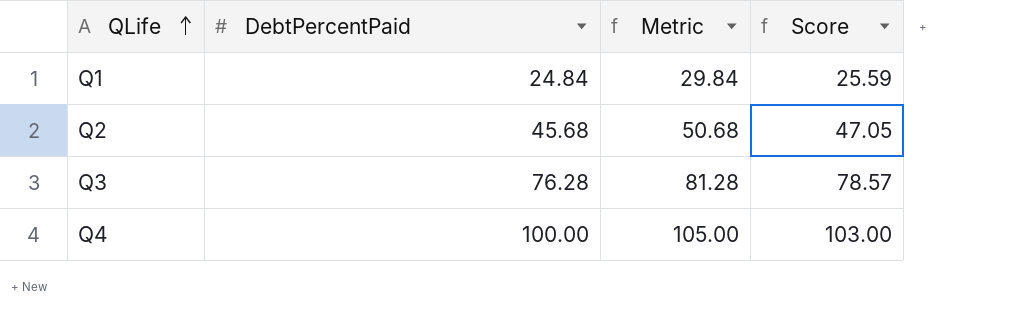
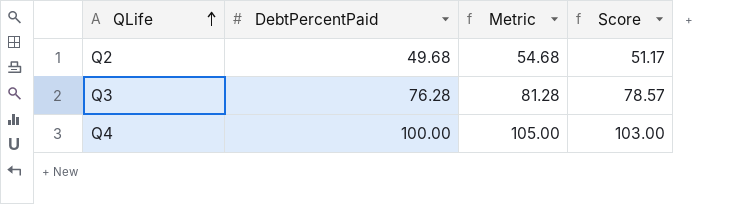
row Q1: 24.84 | 29.84 | 25.59 -> none
Q2 | DebtPercentPaid: 45.68 -> 49.68
Q2 | Metric: 50.68 -> 54.68
Q2 | Score: 47.05 -> 51.17

